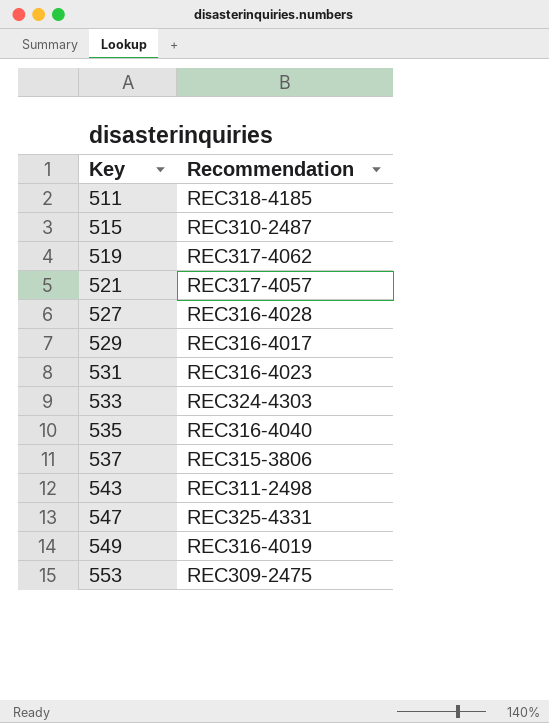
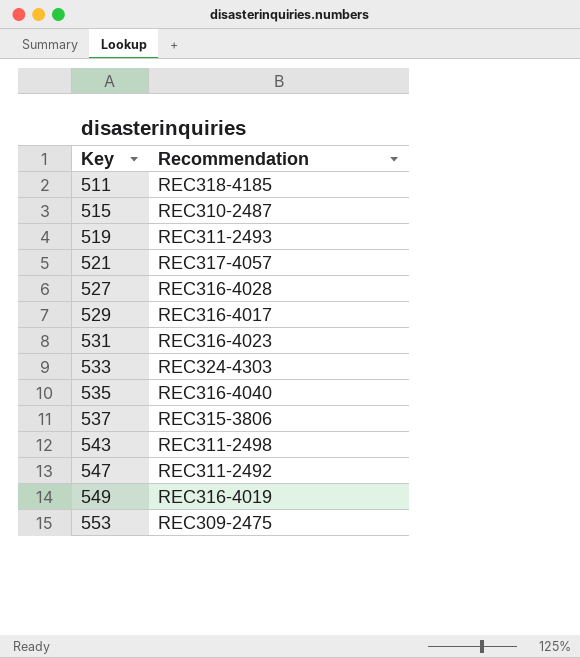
519 | Recommendation: REC317-4062 -> REC311-2493
547 | Recommendation: REC325-4331 -> REC311-2492

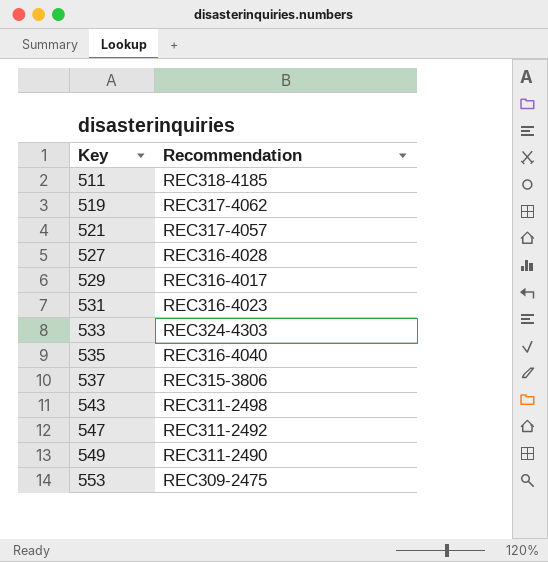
row 515: REC310-2487 -> none
519 | Recommendation: REC311-2493 -> REC317-4062
549 | Recommendation: REC316-4019 -> REC311-2490

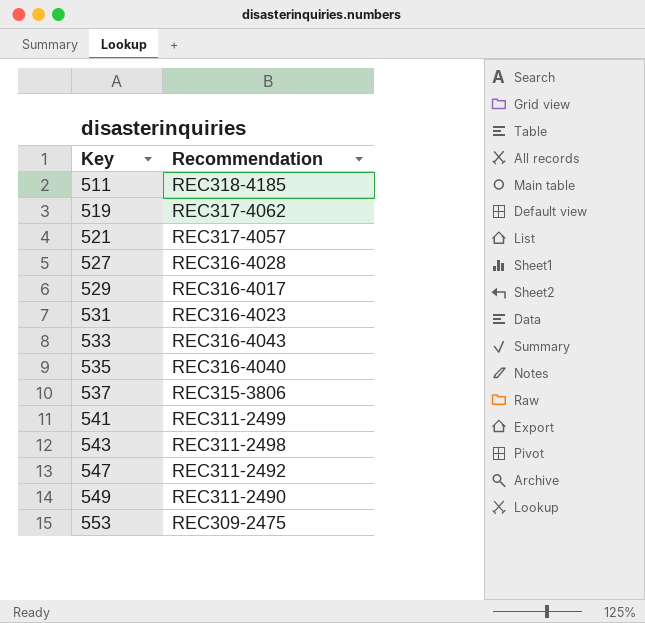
533 | Recommendation: REC324-4303 -> REC316-4043
row 541: none -> REC311-2499

